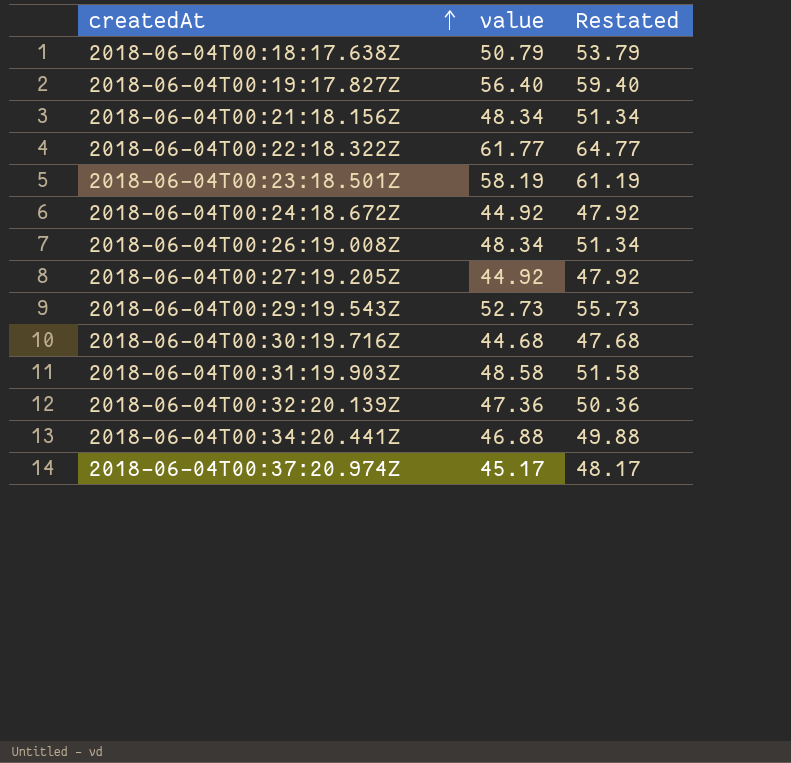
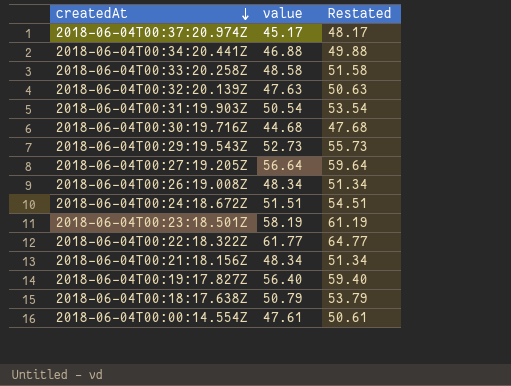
row order: createdAt ascending -> createdAt descending
row 2018-06-04T00:33:20.258Z: none -> 48.58 | 51.58
2018-06-04T00:32:20.139Z | value: 47.36 -> 47.63
2018-06-04T00:32:20.139Z | Restated: 50.36 -> 50.63
2018-06-04T00:31:19.903Z | value: 48.58 -> 50.54
2018-06-04T00:31:19.903Z | Restated: 51.58 -> 53.54
2018-06-04T00:27:19.205Z | value: 44.92 -> 56.64
2018-06-04T00:27:19.205Z | Restated: 47.92 -> 59.64
2018-06-04T00:24:18.672Z | value: 44.92 -> 51.51
2018-06-04T00:24:18.672Z | Restated: 47.92 -> 54.51
row 2018-06-04T00:00:14.554Z: none -> 47.61 | 50.61

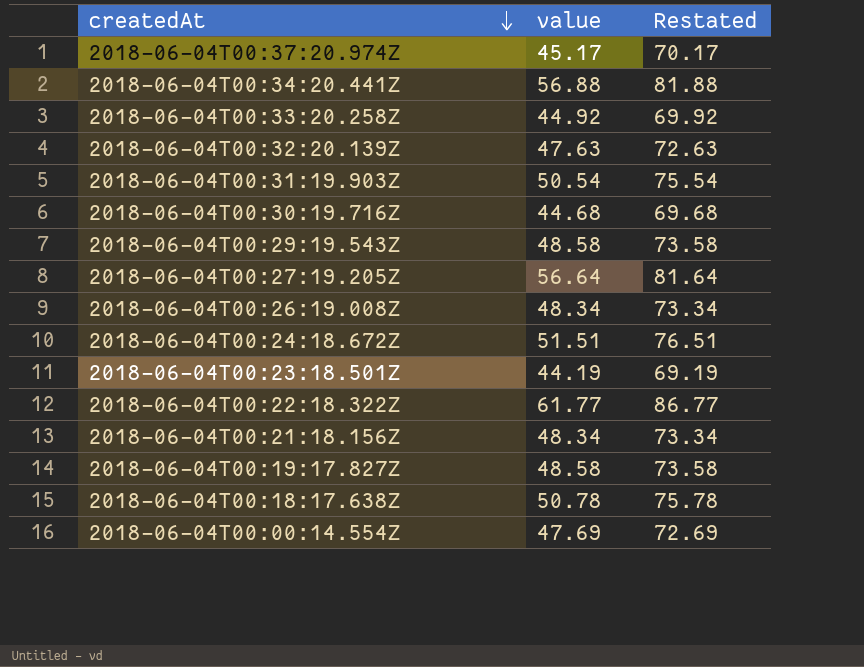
column Restated | formula: [value] + 3 -> [value] + 25
2018-06-04T00:34:20.441Z | value: 46.88 -> 56.88
2018-06-04T00:33:20.258Z | value: 48.58 -> 44.92
2018-06-04T00:29:19.543Z | value: 52.73 -> 48.58
2018-06-04T00:23:18.501Z | value: 58.19 -> 44.19
2018-06-04T00:19:17.827Z | value: 56.40 -> 48.58
2018-06-04T00:18:17.638Z | value: 50.79 -> 50.78
2018-06-04T00:00:14.554Z | value: 47.61 -> 47.69

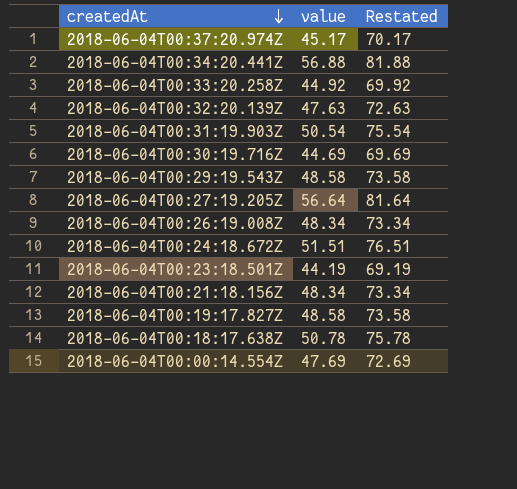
row 2018-06-04T00:22:18.322Z: 61.77 | 86.77 -> none
2018-06-04T00:30:19.716Z | value: 44.68 -> 44.69
2018-06-04T00:30:19.716Z | Restated: 69.68 -> 69.69

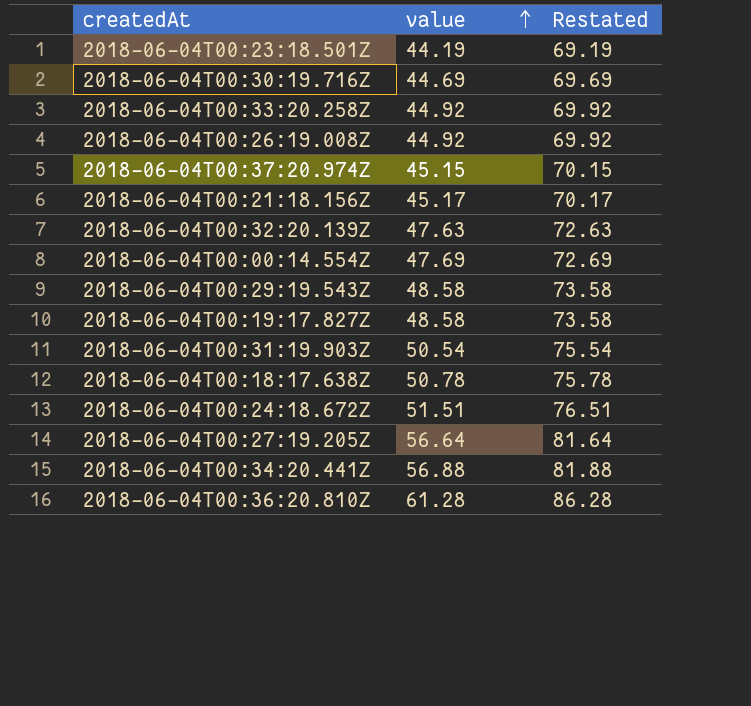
row order: createdAt descending -> value ascending
2018-06-04T00:26:19.008Z | value: 48.34 -> 44.92
2018-06-04T00:26:19.008Z | Restated: 73.34 -> 69.92
2018-06-04T00:37:20.974Z | value: 45.17 -> 45.15
2018-06-04T00:37:20.974Z | Restated: 70.17 -> 70.15
2018-06-04T00:21:18.156Z | value: 48.34 -> 45.17
2018-06-04T00:21:18.156Z | Restated: 73.34 -> 70.17
row 2018-06-04T00:36:20.810Z: none -> 61.28 | 86.28

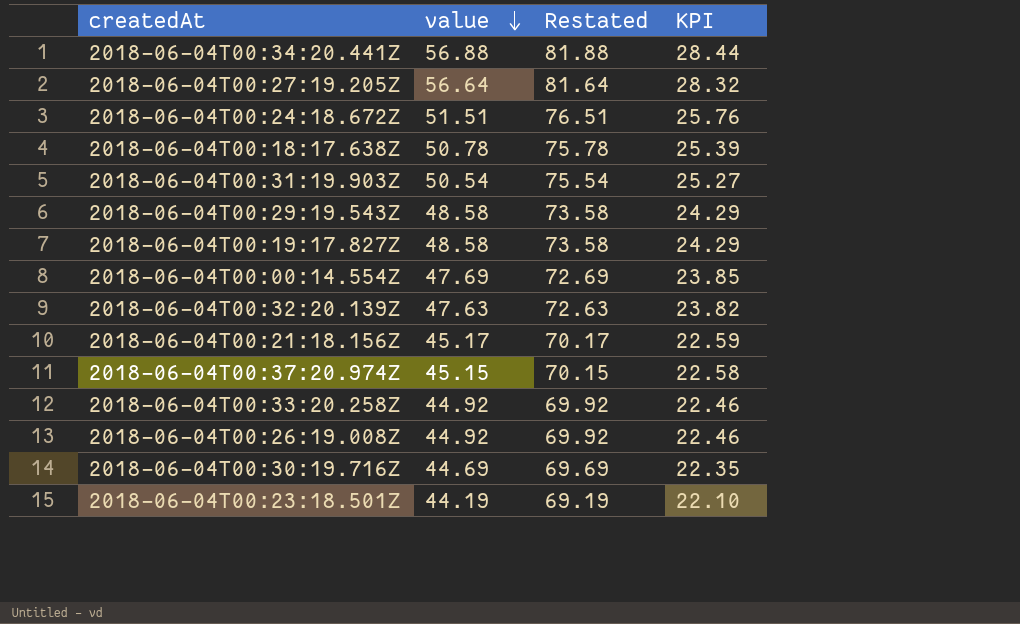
row order: value ascending -> value descending
column KPI | formula: none -> [value] * 0.5
row 2018-06-04T00:36:20.810Z: 61.28 | 86.28 -> none

